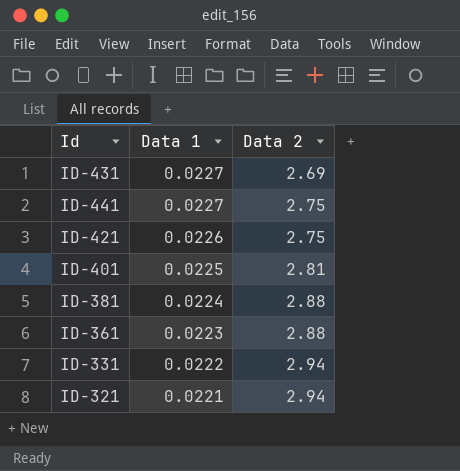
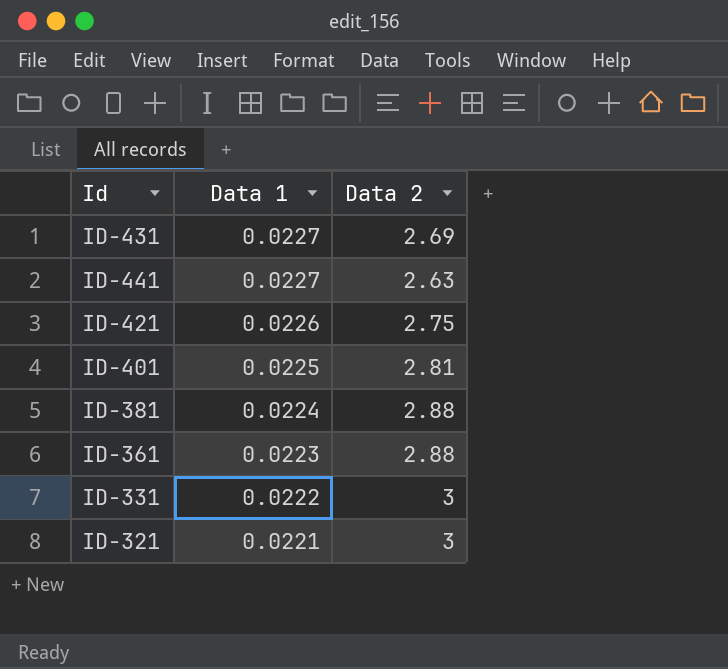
ID-441 | Data 2: 2.75 -> 2.63
ID-331 | Data 2: 2.94 -> 3
ID-321 | Data 2: 2.94 -> 3

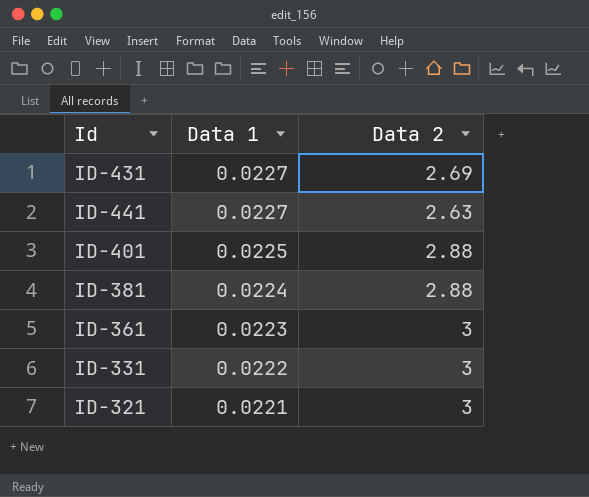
row ID-421: 0.0226 | 2.75 -> none
ID-401 | Data 2: 2.81 -> 2.88
ID-361 | Data 2: 2.88 -> 3

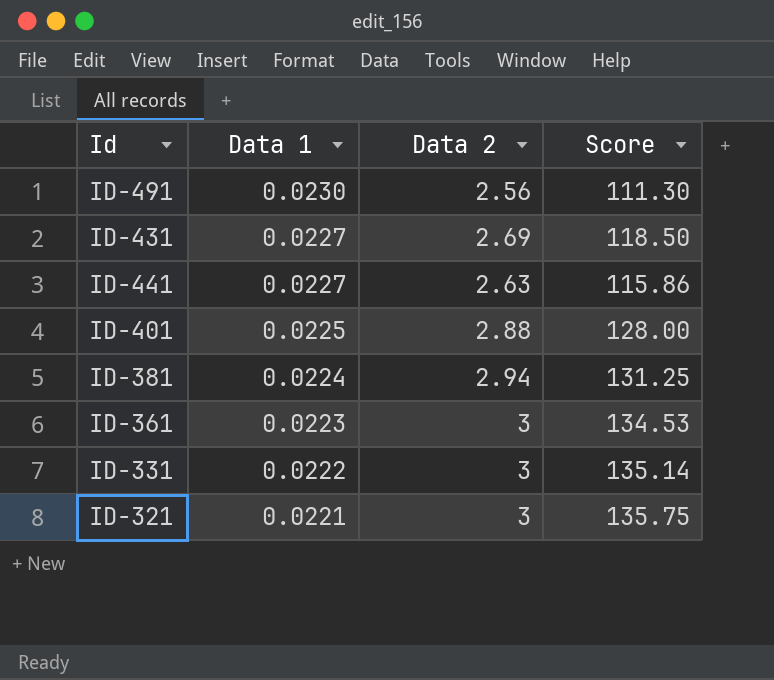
column Score | formula: none -> [Data 2] / [Data 1]
row ID-491: none -> 0.0230 | 2.56 | 111.30
ID-381 | Data 2: 2.88 -> 2.94

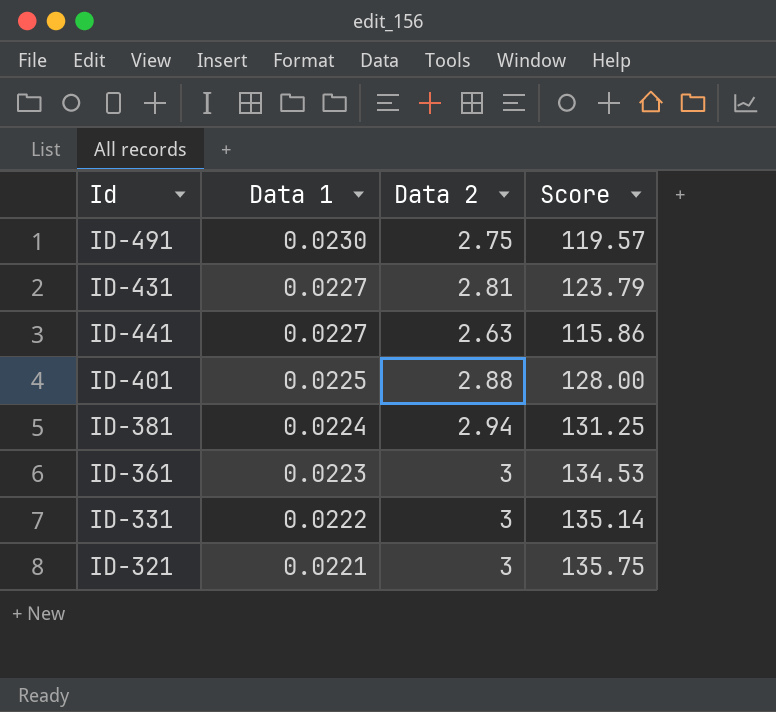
ID-491 | Data 2: 2.56 -> 2.75
ID-491 | Score: 111.30 -> 119.57
ID-431 | Data 2: 2.69 -> 2.81
ID-431 | Score: 118.50 -> 123.79

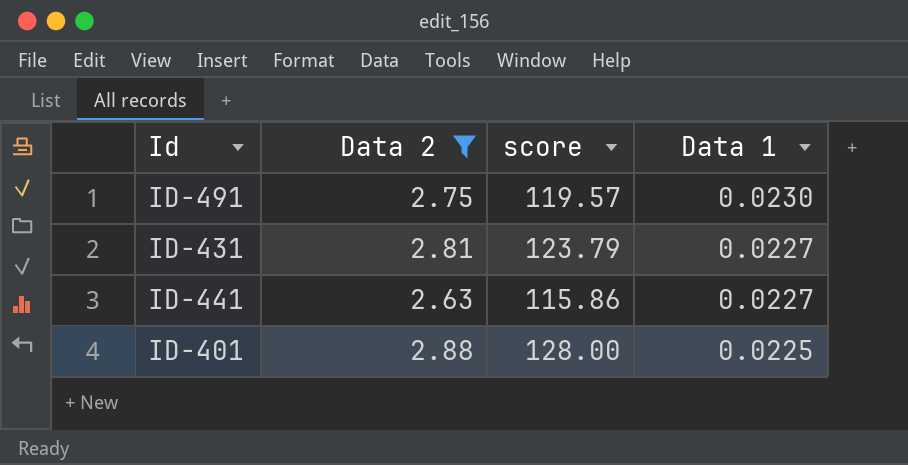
filter: none -> Data 2 <= 2.88
column name: Score -> score
column Data 1 | position: 2 -> 4

